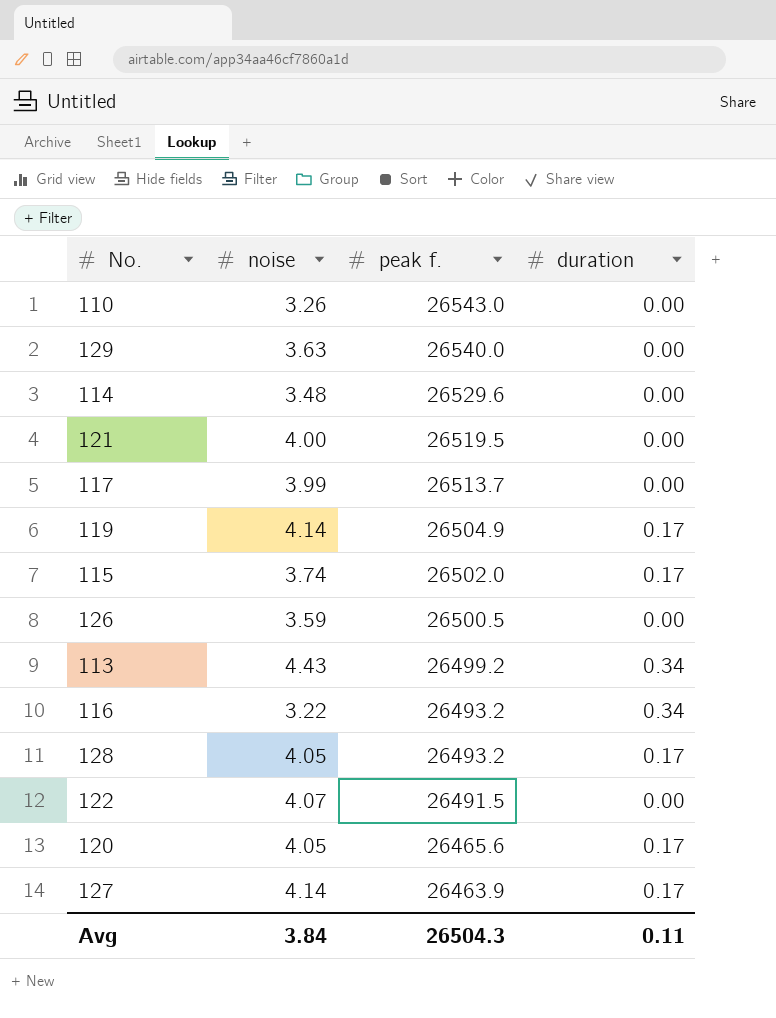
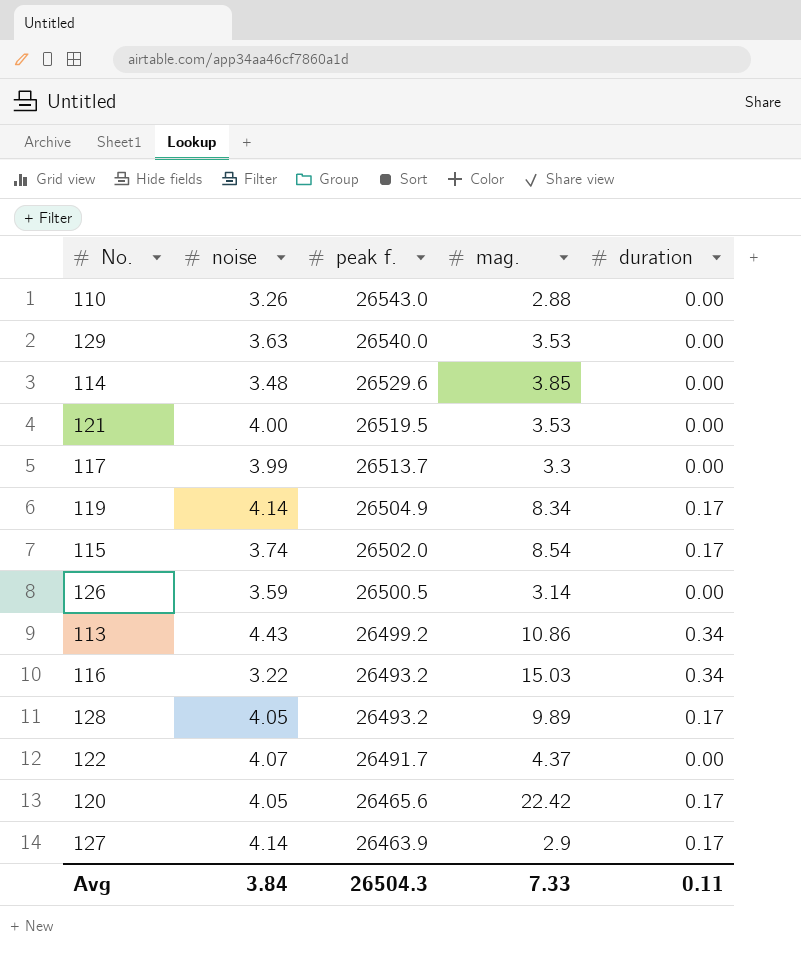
column mag. | position: none -> 4
122 | peak f.: 26491.5 -> 26491.7

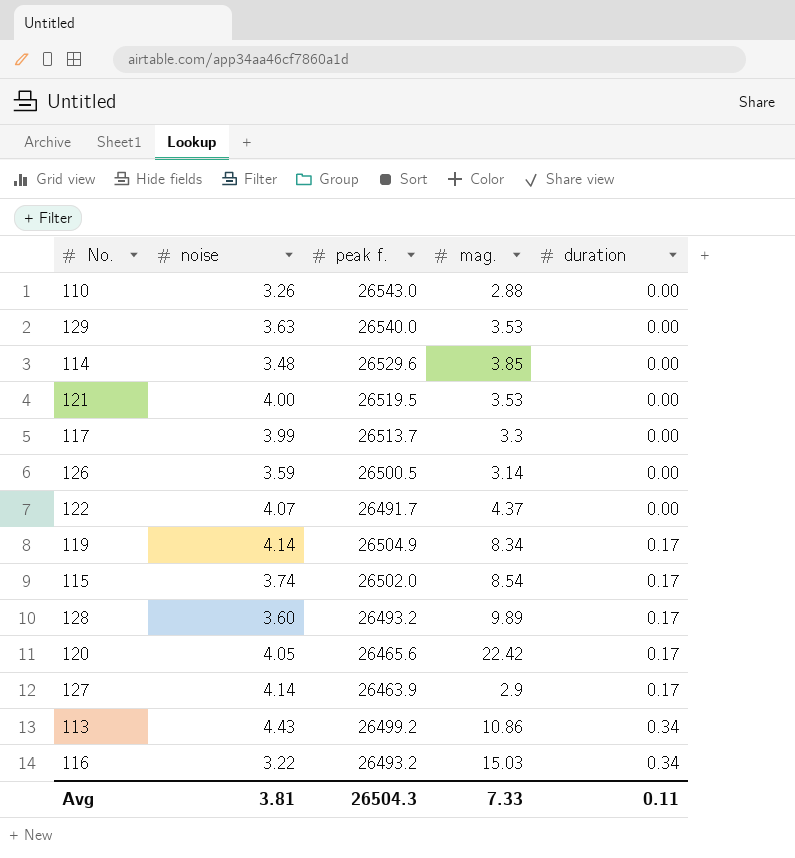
row order: peak f. descending -> duration ascending
128 | noise: 4.05 -> 3.60
Avg | noise: 3.84 -> 3.81

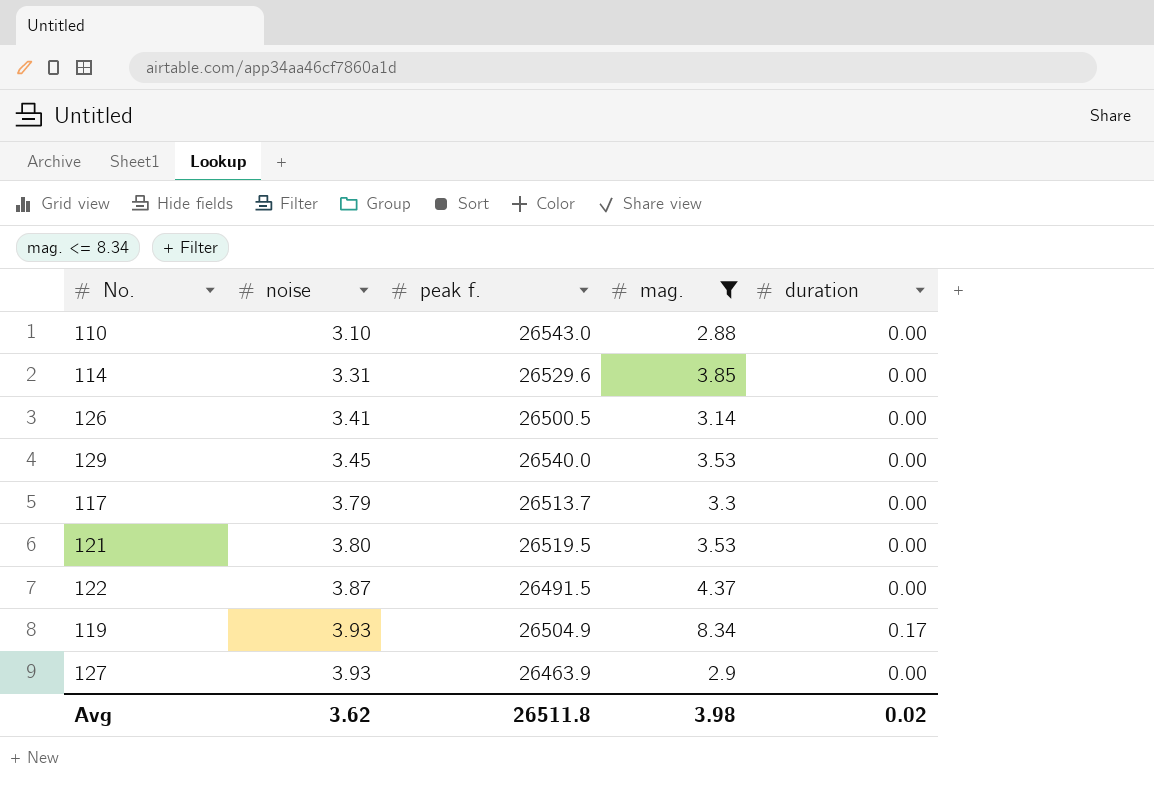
filter: none -> mag. <= 8.34
row order: duration ascending -> noise ascending
110 | noise: 3.26 -> 3.10
114 | noise: 3.48 -> 3.31
126 | noise: 3.59 -> 3.41
129 | noise: 3.63 -> 3.45
117 | noise: 3.99 -> 3.79
121 | noise: 4.00 -> 3.80
122 | noise: 4.07 -> 3.87
122 | peak f.: 26491.7 -> 26491.5
119 | noise: 4.14 -> 3.93
127 | noise: 4.14 -> 3.93
127 | duration: 0.17 -> 0.00
Avg | noise: 3.81 -> 3.62
Avg | peak f.: 26504.3 -> 26511.8
Avg | mag.: 7.33 -> 3.98
Avg | duration: 0.11 -> 0.02

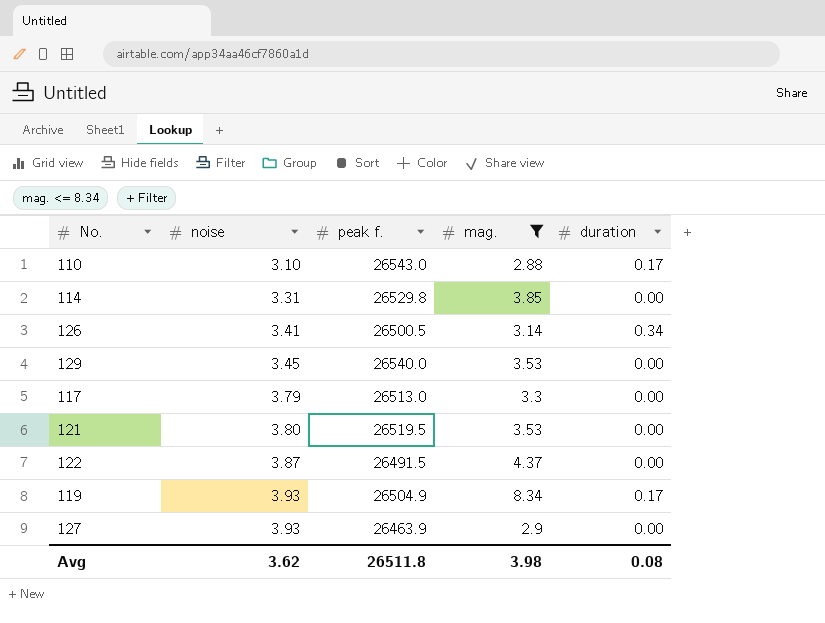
110 | duration: 0.00 -> 0.17
114 | peak f.: 26529.6 -> 26529.8
126 | duration: 0.00 -> 0.34
117 | peak f.: 26513.7 -> 26513.0
Avg | duration: 0.02 -> 0.08

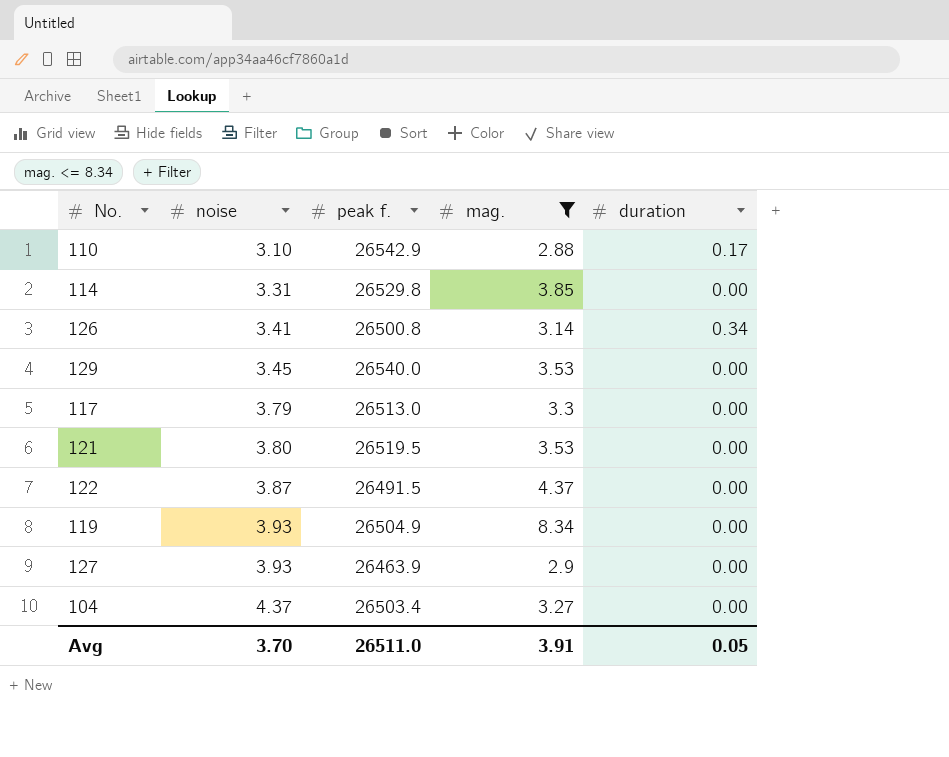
110 | peak f.: 26543.0 -> 26542.9
126 | peak f.: 26500.5 -> 26500.8
119 | duration: 0.17 -> 0.00
row 104: none -> 4.37 | 26503.4 | 3.27 | 0.00
Avg | noise: 3.62 -> 3.70
Avg | peak f.: 26511.8 -> 26511.0
Avg | mag.: 3.98 -> 3.91
Avg | duration: 0.08 -> 0.05

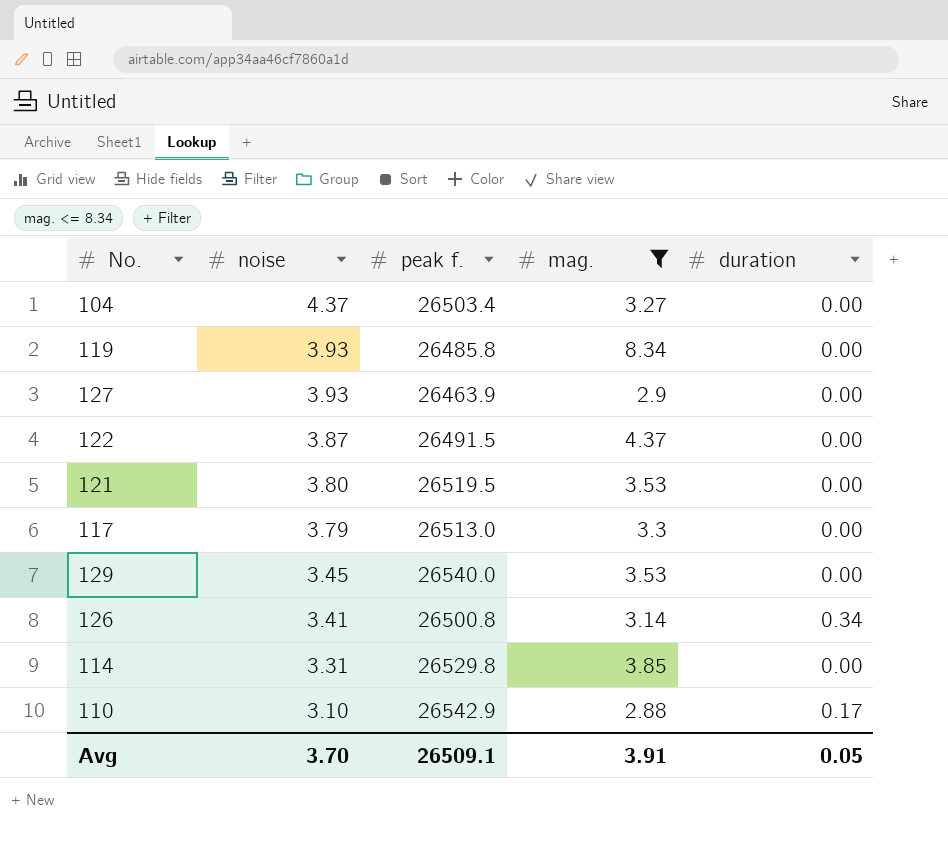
row order: noise ascending -> noise descending
119 | peak f.: 26504.9 -> 26485.8
Avg | peak f.: 26511.0 -> 26509.1

